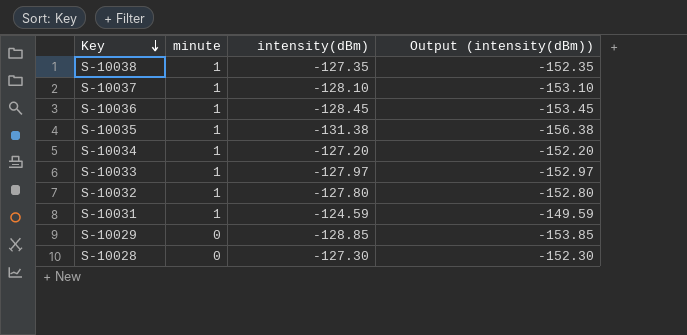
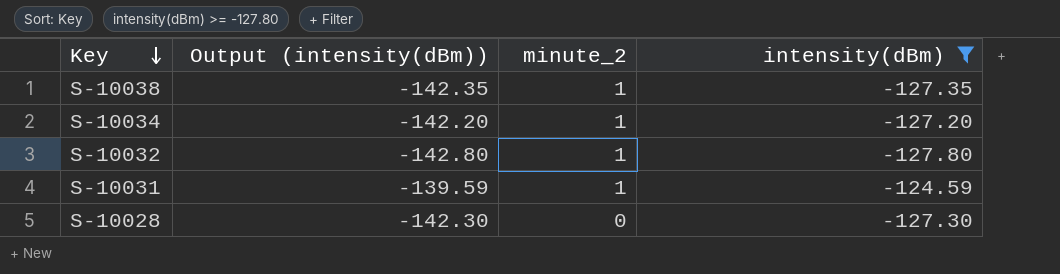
filter: none -> intensity(dBm) >= -127.80
column Output (intensity(dBm)) | formula: [intensity(dBm)] - 25 -> [intensity(dBm)] - 15
column Output (intensity(dBm)) | position: 4 -> 2
column name: minute -> minute_2

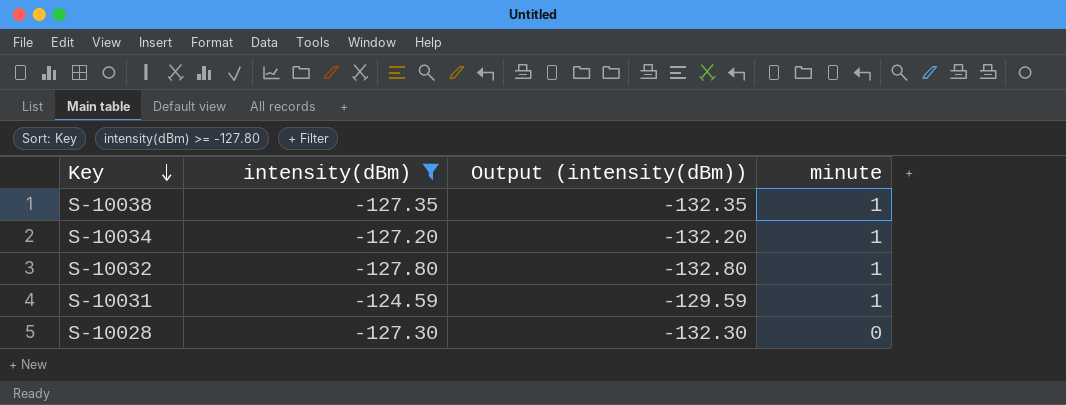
column intensity(dBm) | position: 4 -> 2
column Output (intensity(dBm)) | formula: [intensity(dBm)] - 15 -> [intensity(dBm)] - 5
column name: minute_2 -> minute

